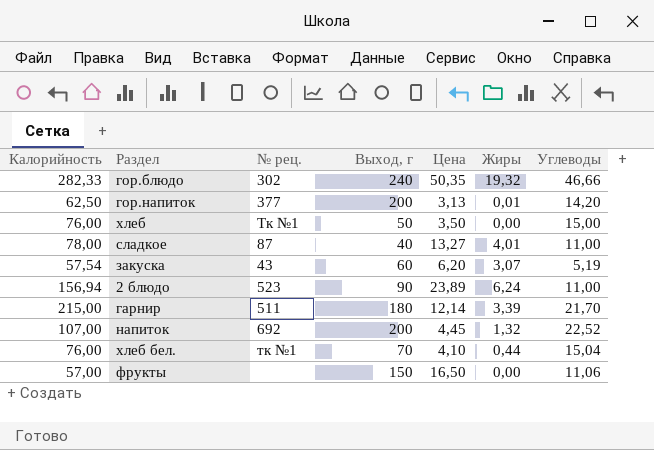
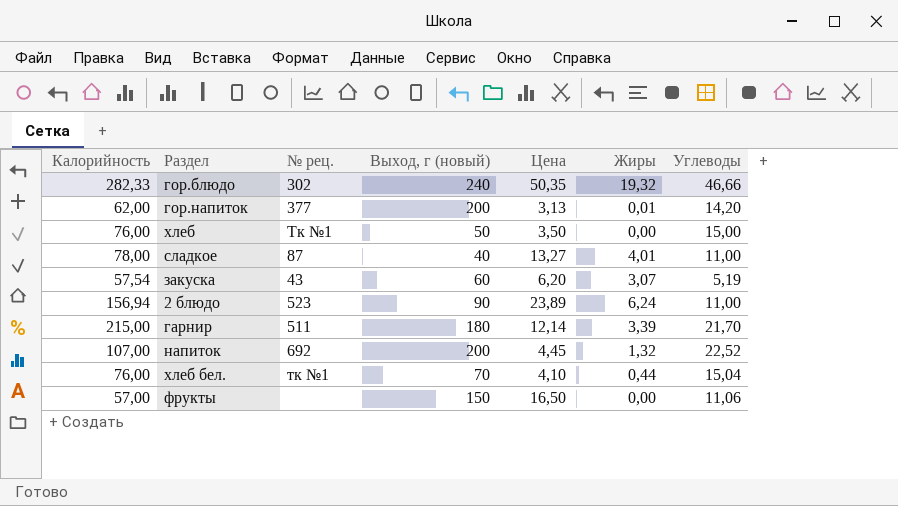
column name: Выход, г -> Выход, г (новый)
гор.напиток | Калорийность: 62,50 -> 62,00

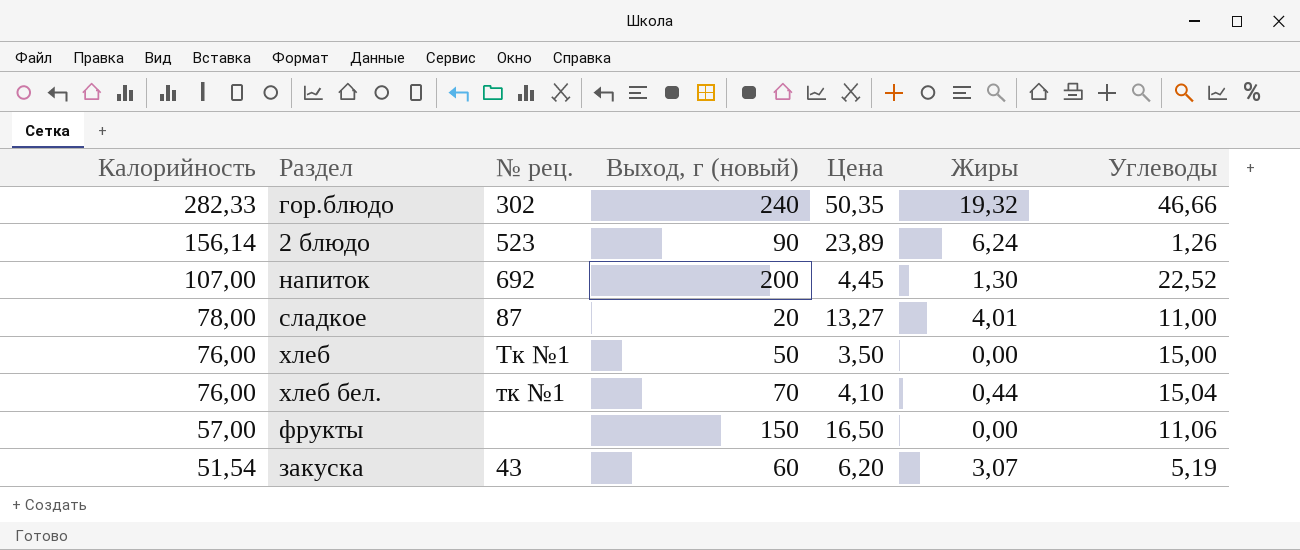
row order: none -> Калорийность descending
row гор.напиток: 62,00 | 377 | 200 | 3,13 | 0,01 | 14,20 -> none
row гарнир: 215,00 | 511 | 180 | 12,14 | 3,39 | 21,70 -> none
2 блюдо | Калорийность: 156,94 -> 156,14
2 блюдо | Углеводы: 11,00 -> 1,26
напиток | Жиры: 1,32 -> 1,30
сладкое | Выход, г (новый): 40 -> 20
закуска | Калорийность: 57,54 -> 51,54

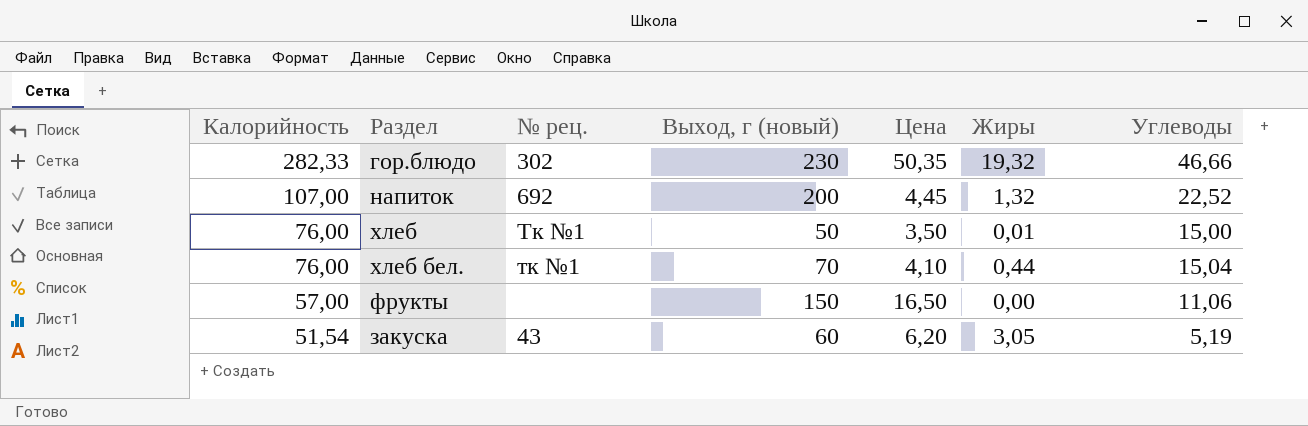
row 2 блюдо: 156,14 | 523 | 90 | 23,89 | 6,24 | 1,26 -> none
row сладкое: 78,00 | 87 | 20 | 13,27 | 4,01 | 11,00 -> none
гор.блюдо | Выход, г (новый): 240 -> 230
напиток | Жиры: 1,30 -> 1,32
хлеб | Жиры: 0,00 -> 0,01
закуска | Жиры: 3,07 -> 3,05

